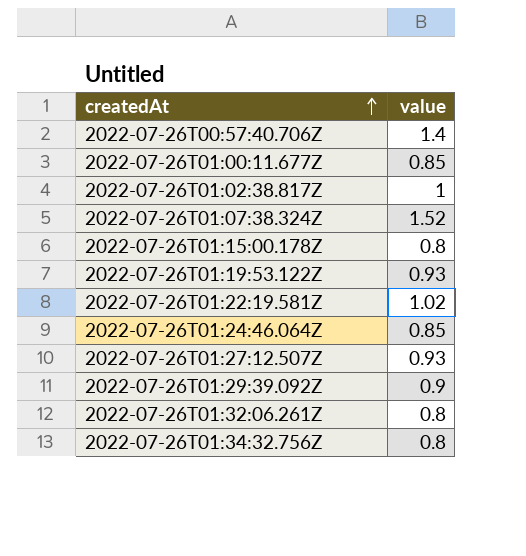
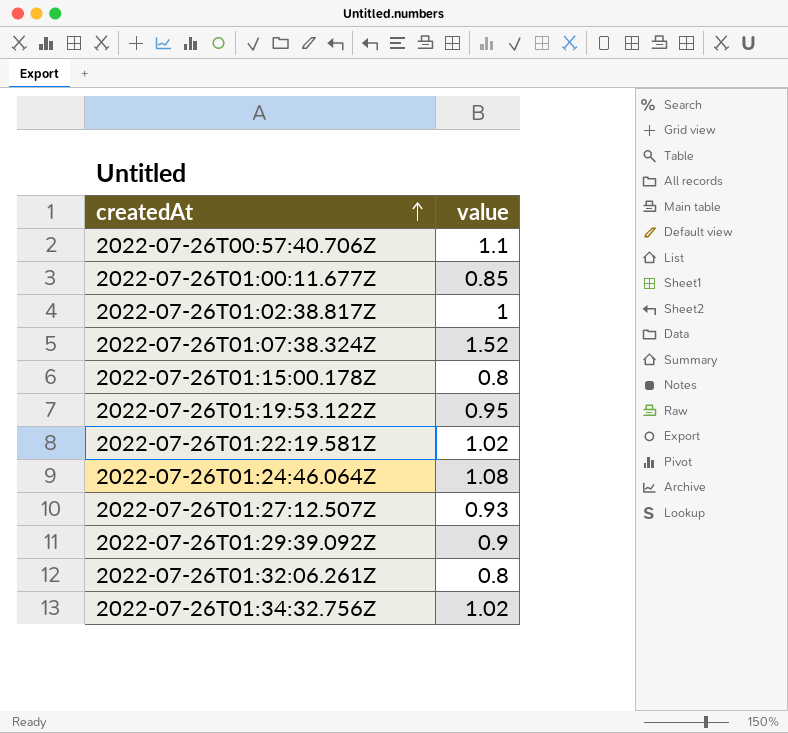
2022-07-26T00:57:40.706Z | value: 1.4 -> 1.1
2022-07-26T01:19:53.122Z | value: 0.93 -> 0.95
2022-07-26T01:24:46.064Z | value: 0.85 -> 1.08
2022-07-26T01:34:32.756Z | value: 0.8 -> 1.02

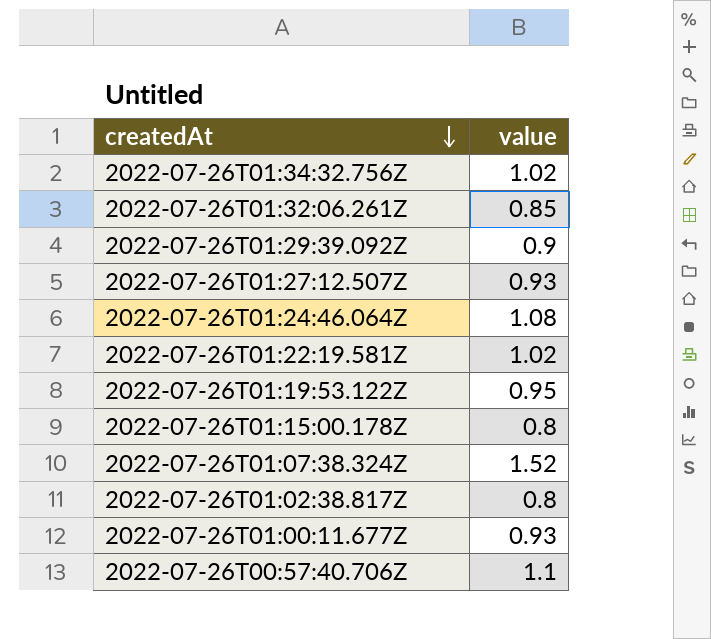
row order: createdAt ascending -> createdAt descending
2022-07-26T01:32:06.261Z | value: 0.8 -> 0.85
2022-07-26T01:02:38.817Z | value: 1 -> 0.8
2022-07-26T01:00:11.677Z | value: 0.85 -> 0.93

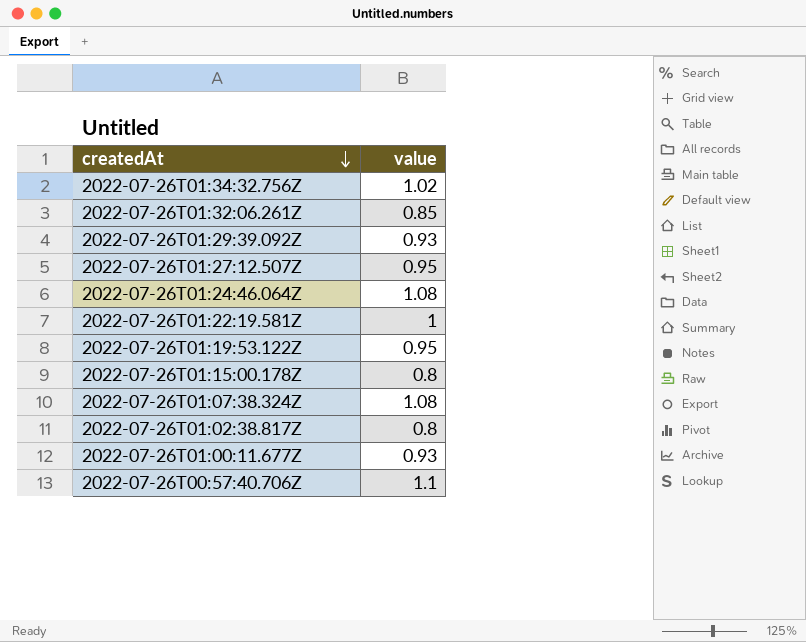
2022-07-26T01:29:39.092Z | value: 0.9 -> 0.93
2022-07-26T01:27:12.507Z | value: 0.93 -> 0.95
2022-07-26T01:22:19.581Z | value: 1.02 -> 1
2022-07-26T01:07:38.324Z | value: 1.52 -> 1.08

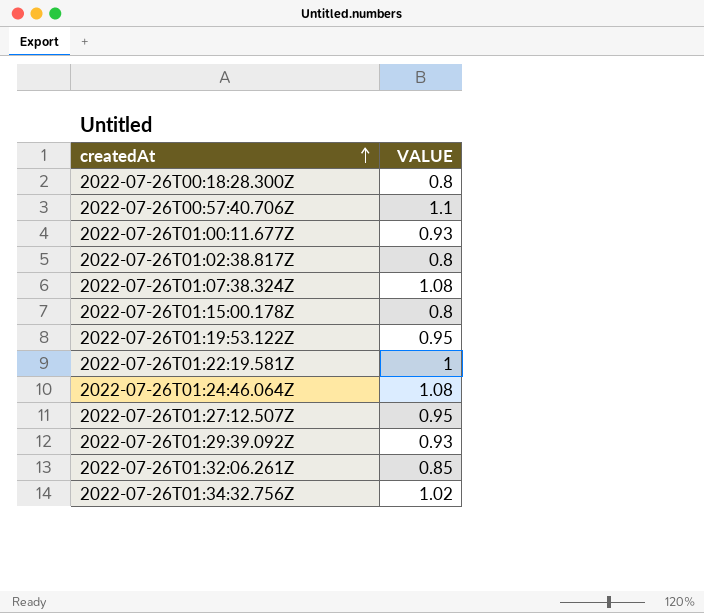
row order: createdAt descending -> createdAt ascending
column name: value -> VALUE
row 2022-07-26T00:18:28.300Z: none -> 0.8

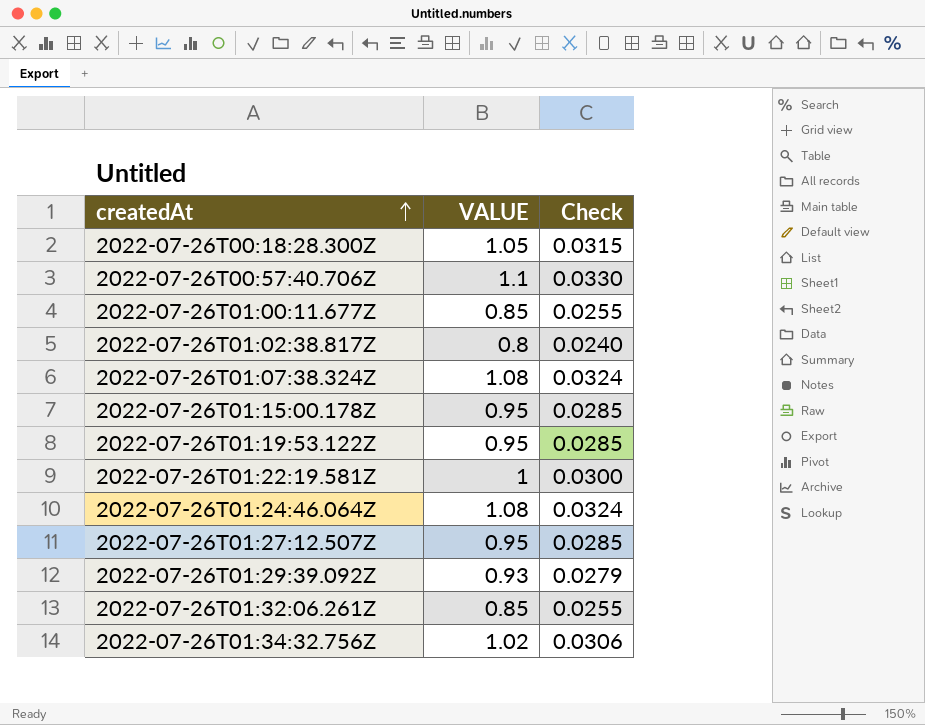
column Check | formula: none -> [VALUE] * 0.03
2022-07-26T00:18:28.300Z | VALUE: 0.8 -> 1.05
2022-07-26T01:00:11.677Z | VALUE: 0.93 -> 0.85
2022-07-26T01:15:00.178Z | VALUE: 0.8 -> 0.95

